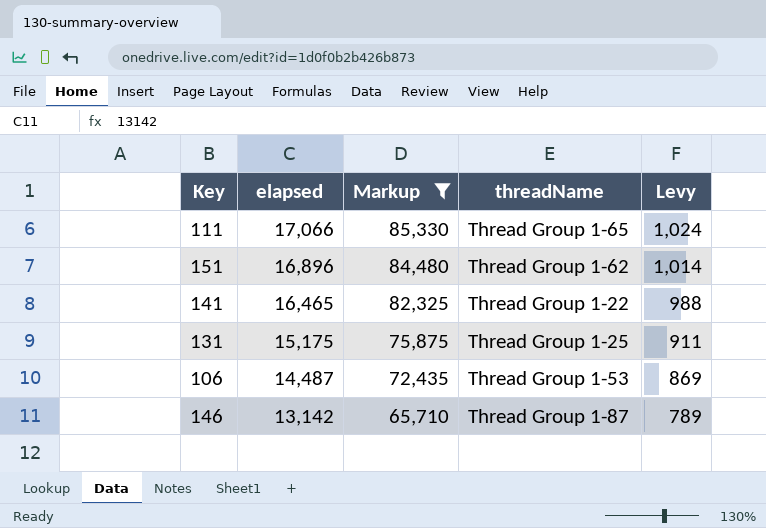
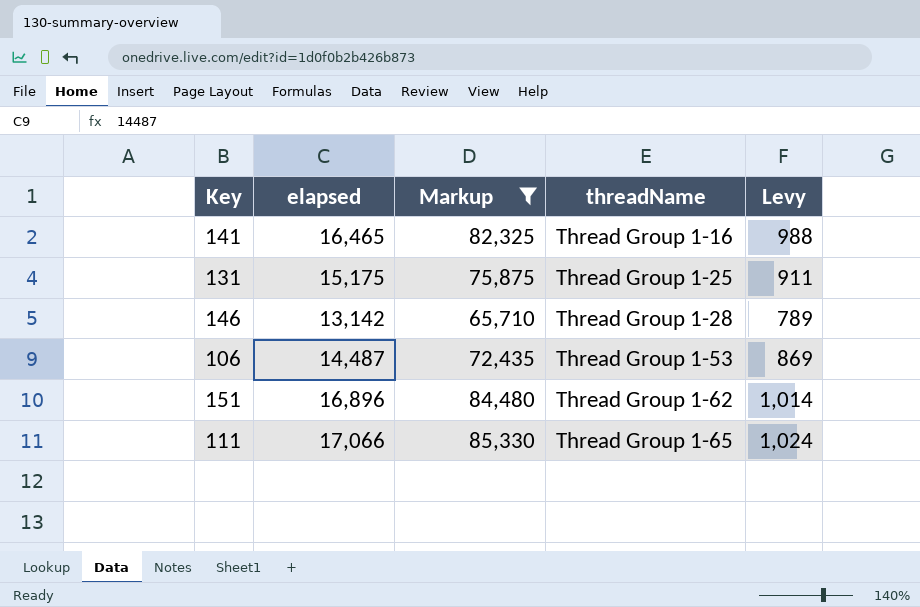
row order: elapsed descending -> threadName ascending
141 | threadName: Thread Group 1-22 -> Thread Group 1-16
146 | threadName: Thread Group 1-87 -> Thread Group 1-28

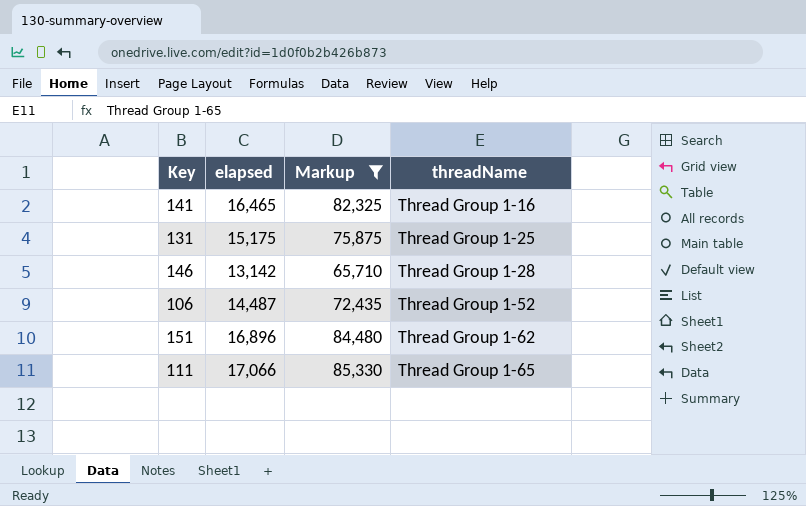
column Levy | formula: [elapsed] * 0.06 -> none
106 | threadName: Thread Group 1-53 -> Thread Group 1-52

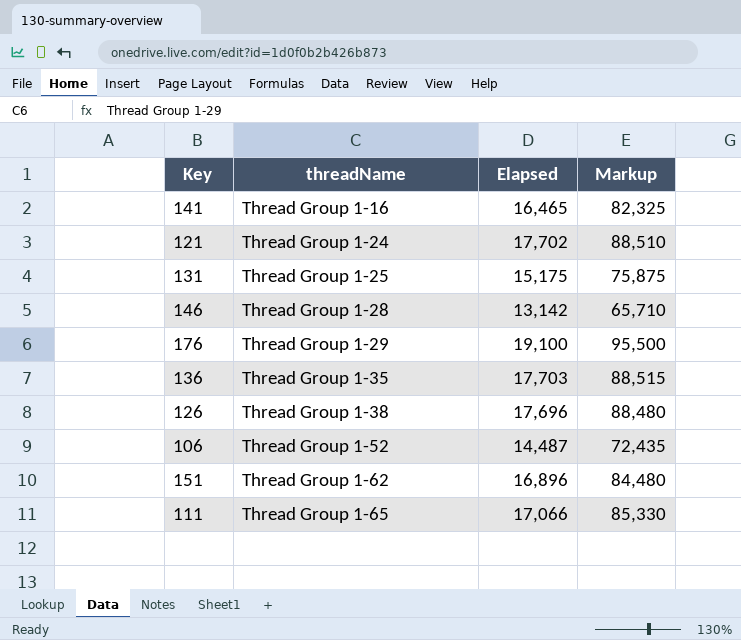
filter: Markup <= 85,330 -> none
column threadName | position: 4 -> 2
column name: elapsed -> Elapsed

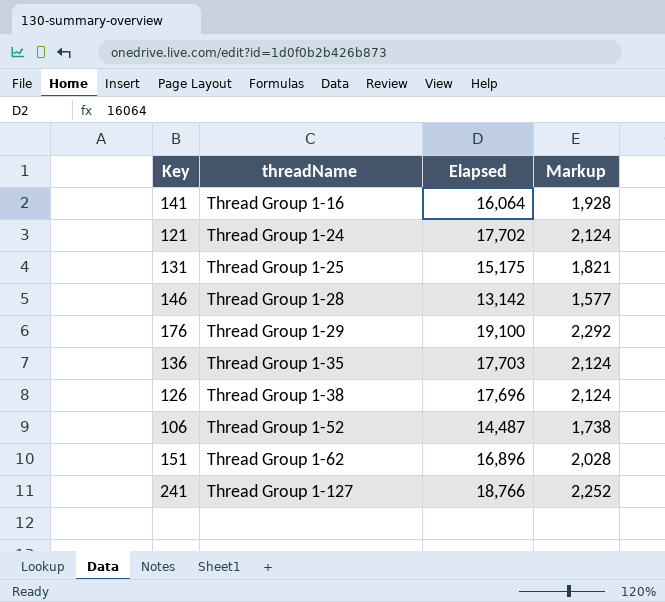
column Markup | formula: [Elapsed] * 5 -> [Elapsed] * 0.12
row 111: Thread Group 1-65 | 17,066 | 85,330 -> none
141 | Elapsed: 16,465 -> 16,064
row 241: none -> Thread Group 1-127 | 18,766 | 2,252

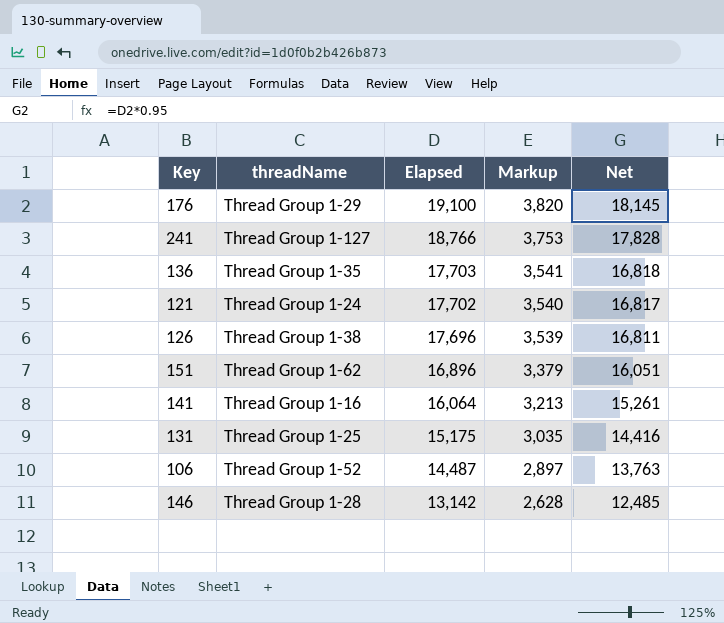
row order: threadName ascending -> Elapsed descending
column Markup | formula: [Elapsed] * 0.12 -> [Elapsed] * 0.2
column Net | formula: none -> [Elapsed] * 0.95

